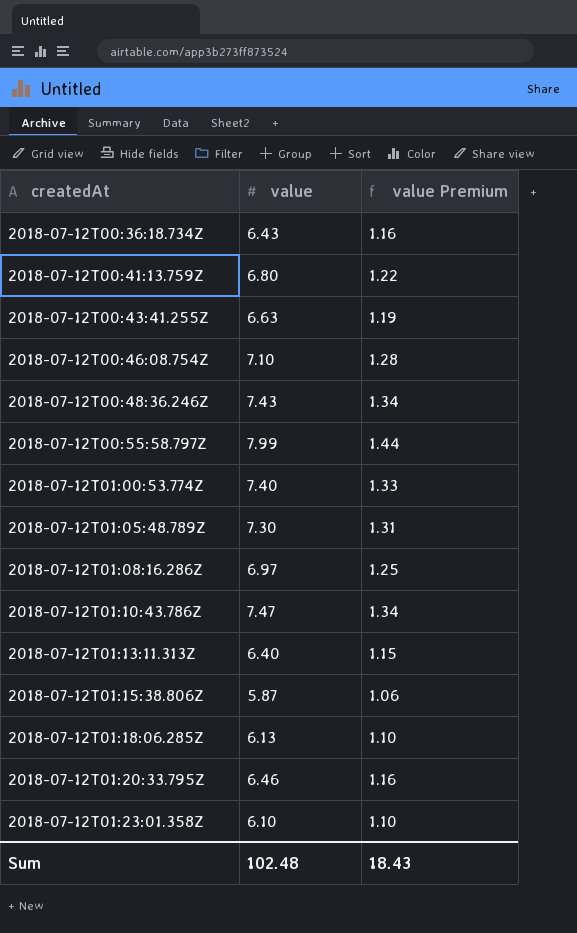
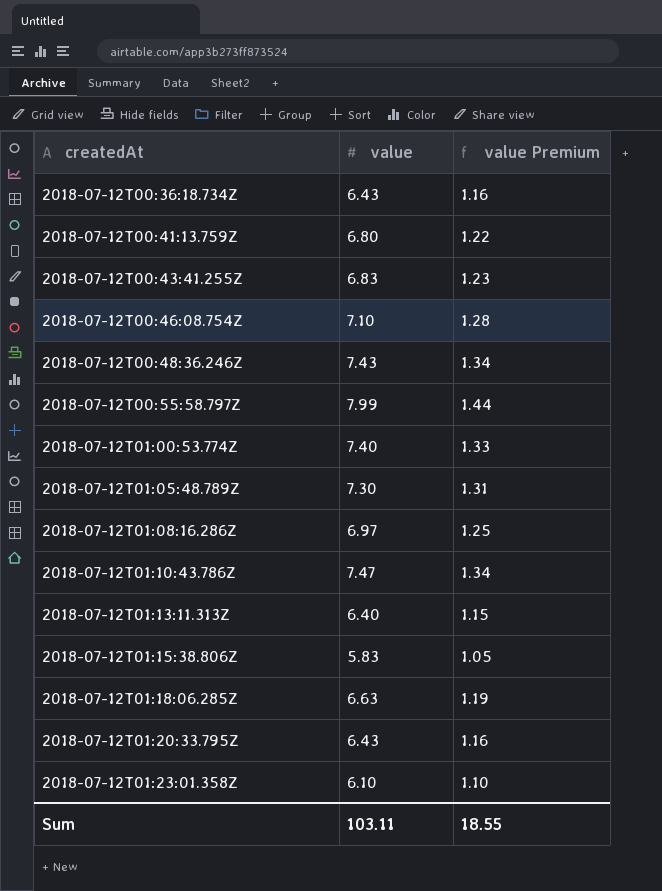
2018-07-12T00:43:41.255Z | value: 6.63 -> 6.83
2018-07-12T00:43:41.255Z | value Premium: 1.19 -> 1.23
2018-07-12T01:15:38.806Z | value: 5.87 -> 5.83
2018-07-12T01:15:38.806Z | value Premium: 1.06 -> 1.05
2018-07-12T01:18:06.285Z | value: 6.13 -> 6.63
2018-07-12T01:18:06.285Z | value Premium: 1.10 -> 1.19
2018-07-12T01:20:33.795Z | value: 6.46 -> 6.43
Sum | value: 102.48 -> 103.11
Sum | value Premium: 18.43 -> 18.55

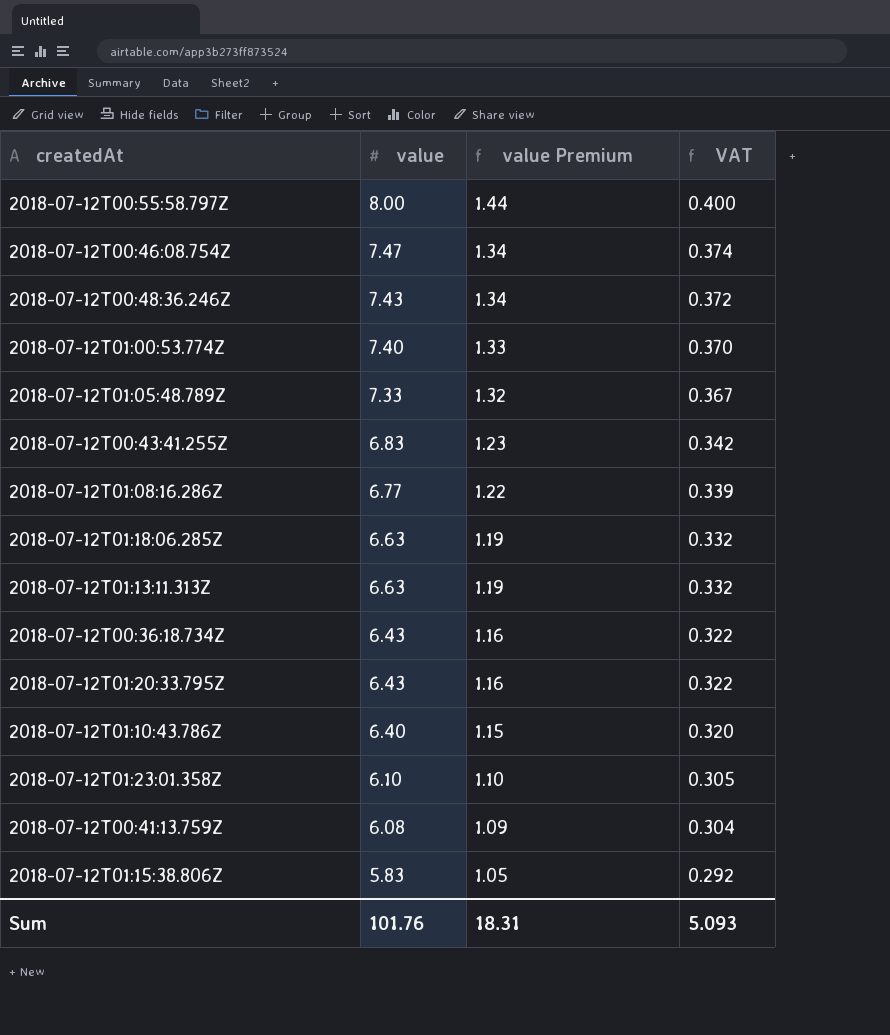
row order: createdAt ascending -> value descending
column VAT | formula: none -> [value] * 0.05
2018-07-12T00:55:58.797Z | value: 7.99 -> 8.00
2018-07-12T00:46:08.754Z | value: 7.10 -> 7.47
2018-07-12T00:46:08.754Z | value Premium: 1.28 -> 1.34
2018-07-12T01:05:48.789Z | value: 7.30 -> 7.33
2018-07-12T01:05:48.789Z | value Premium: 1.31 -> 1.32
2018-07-12T01:08:16.286Z | value: 6.97 -> 6.77
2018-07-12T01:08:16.286Z | value Premium: 1.25 -> 1.22
2018-07-12T01:13:11.313Z | value: 6.40 -> 6.63
2018-07-12T01:13:11.313Z | value Premium: 1.15 -> 1.19
2018-07-12T01:10:43.786Z | value: 7.47 -> 6.40
2018-07-12T01:10:43.786Z | value Premium: 1.34 -> 1.15
2018-07-12T00:41:13.759Z | value: 6.80 -> 6.08
2018-07-12T00:41:13.759Z | value Premium: 1.22 -> 1.09
Sum | value: 103.11 -> 101.76
Sum | value Premium: 18.55 -> 18.31

